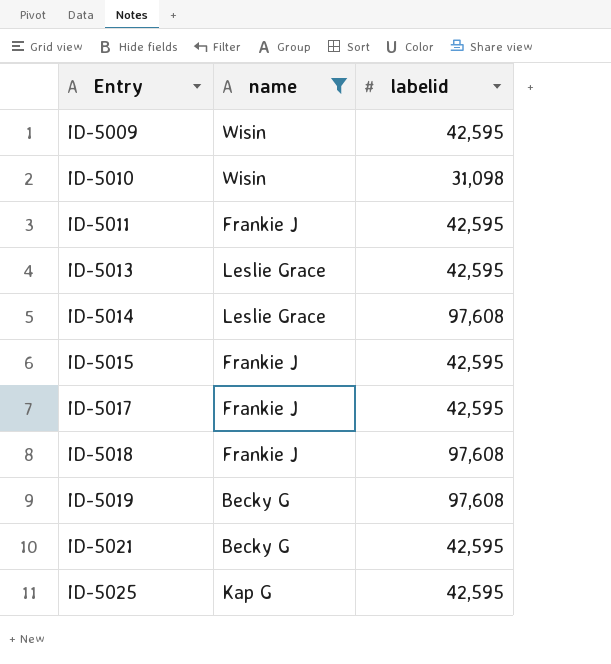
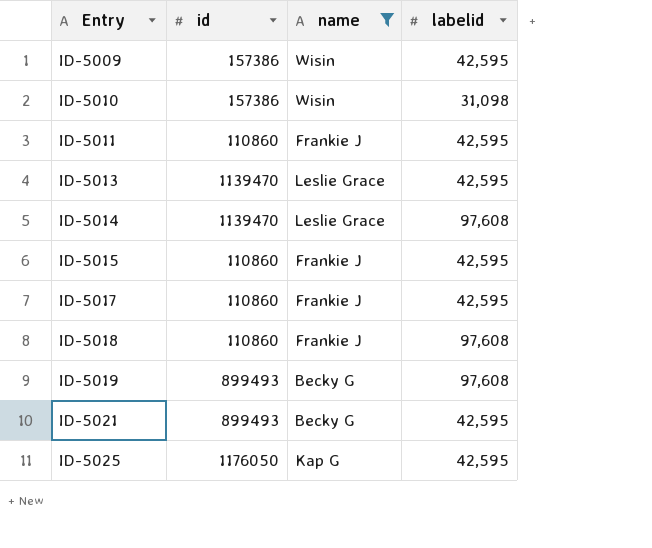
column id | position: none -> 2

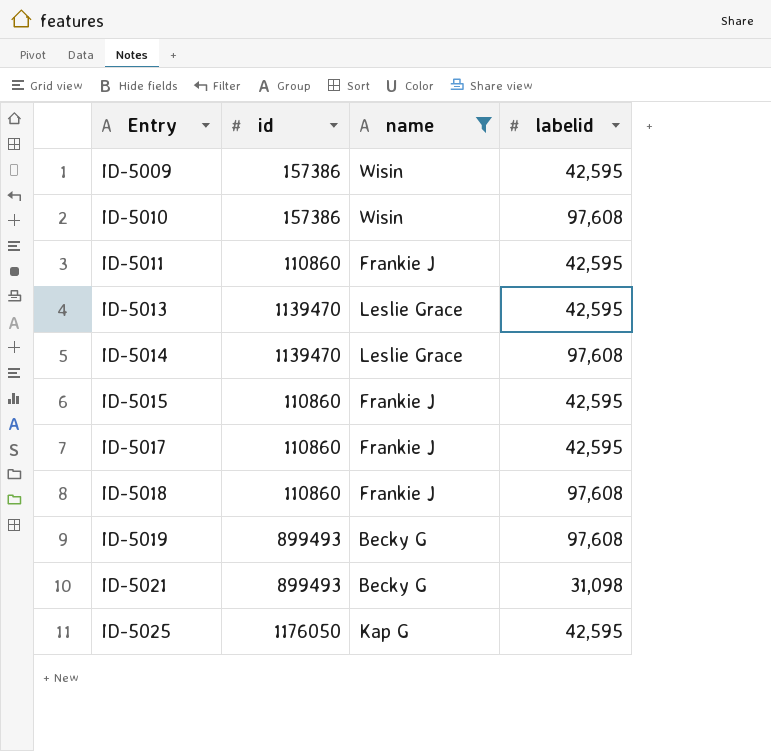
ID-5010 | labelid: 31,098 -> 97,608
ID-5021 | labelid: 42,595 -> 31,098

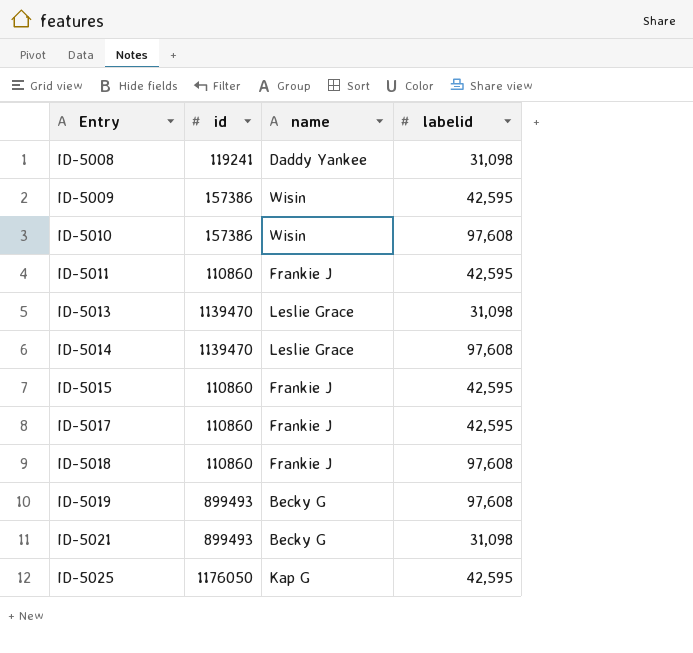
filter: name != Daddy Yankee -> none
ID-5013 | labelid: 42,595 -> 31,098

